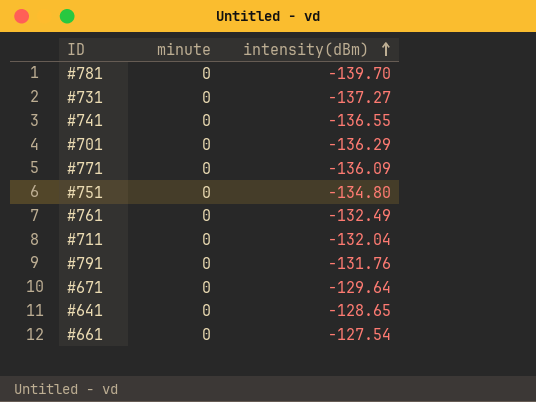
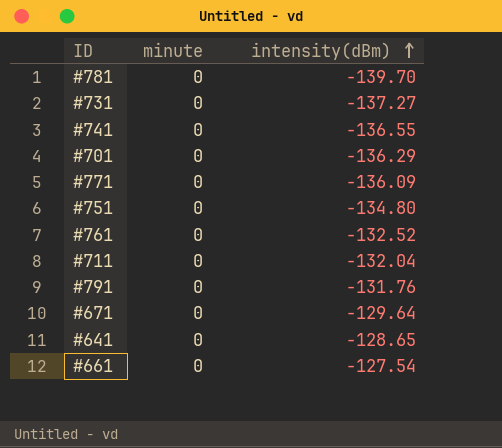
#761 | intensity(dBm): -132.49 -> -132.52

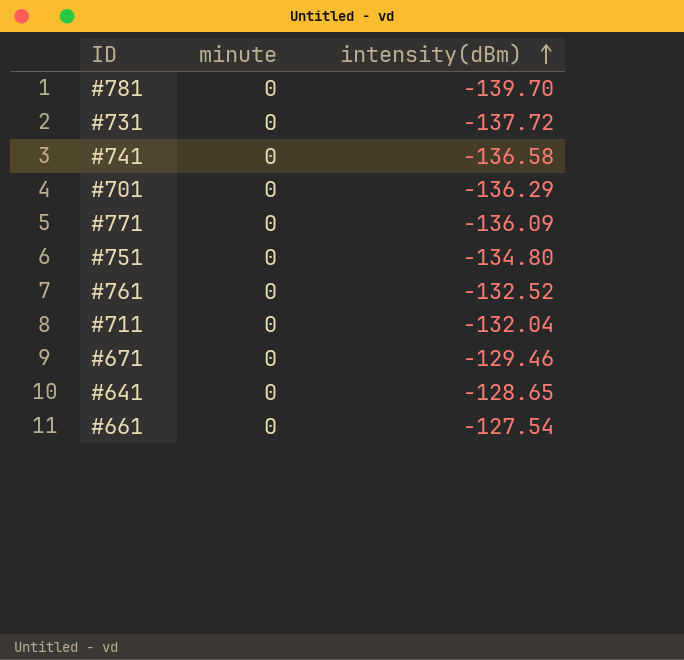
row #791: 0 | -131.76 -> none
#731 | intensity(dBm): -137.27 -> -137.72
#741 | intensity(dBm): -136.55 -> -136.58
#671 | intensity(dBm): -129.64 -> -129.46

